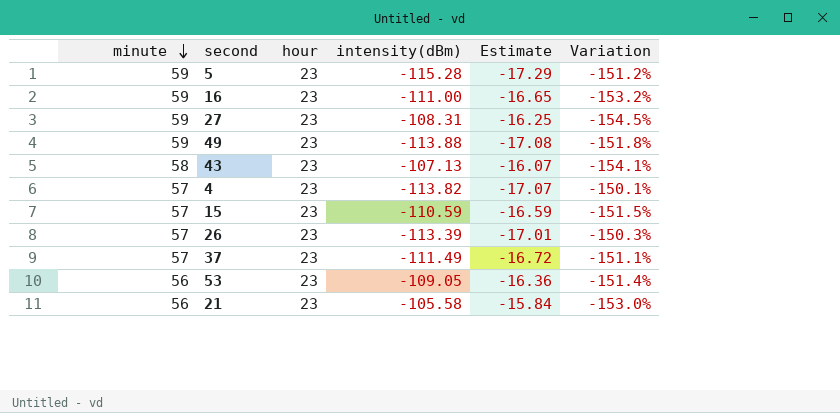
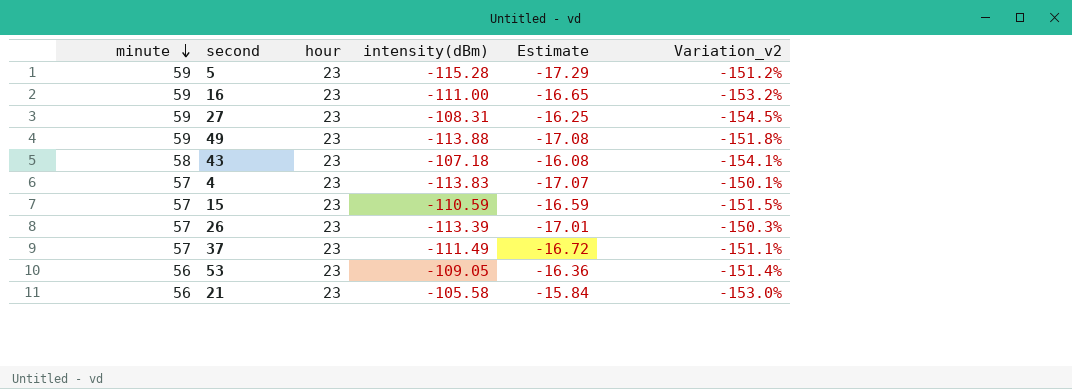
column name: Variation -> Variation_v2
43 | intensity(dBm): -107.13 -> -107.18
43 | Estimate: -16.07 -> -16.08
4 | intensity(dBm): -113.82 -> -113.83

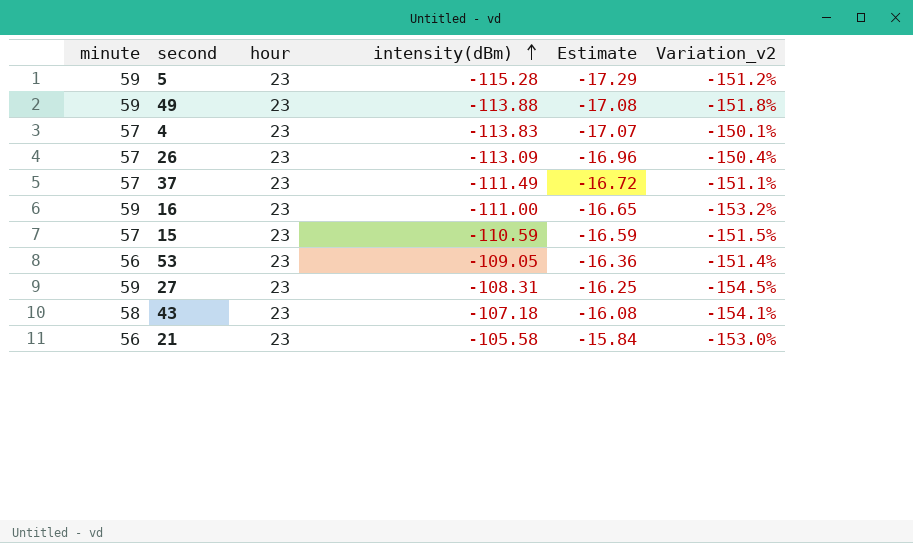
row order: minute descending -> intensity(dBm) ascending
26 | intensity(dBm): -113.39 -> -113.09
26 | Estimate: -17.01 -> -16.96
26 | Variation_v2: -150.3% -> -150.4%

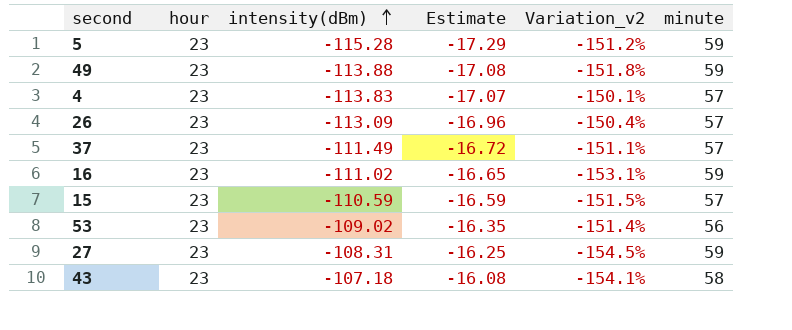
column minute | position: 1 -> 6
row 21: 56 | 23 | -105.58 | -15.84 | -153.0% -> none
16 | intensity(dBm): -111.00 -> -111.02
16 | Variation_v2: -153.2% -> -153.1%
53 | intensity(dBm): -109.05 -> -109.02
53 | Estimate: -16.36 -> -16.35

